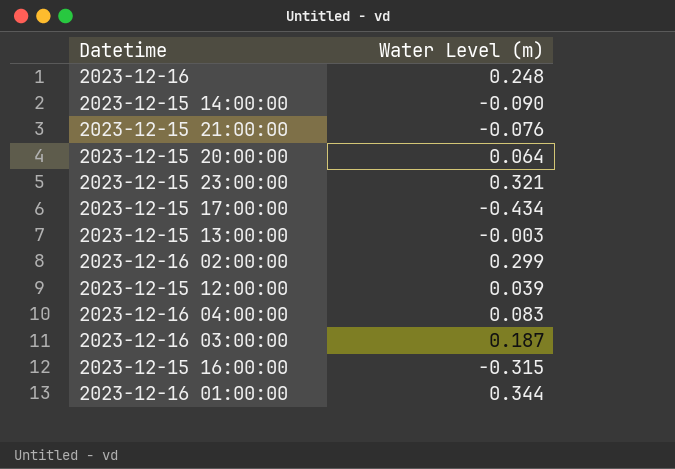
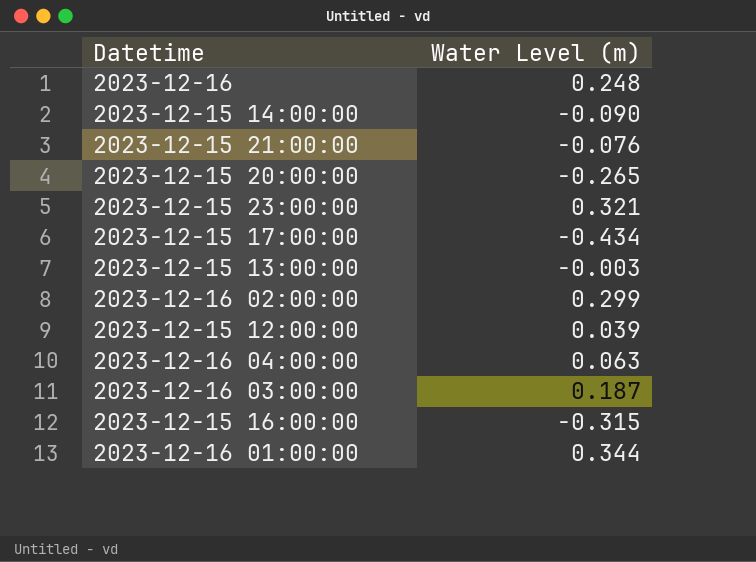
2023-12-15 20:00:00 | Water Level (m): 0.064 -> -0.265
2023-12-16 04:00:00 | Water Level (m): 0.083 -> 0.063

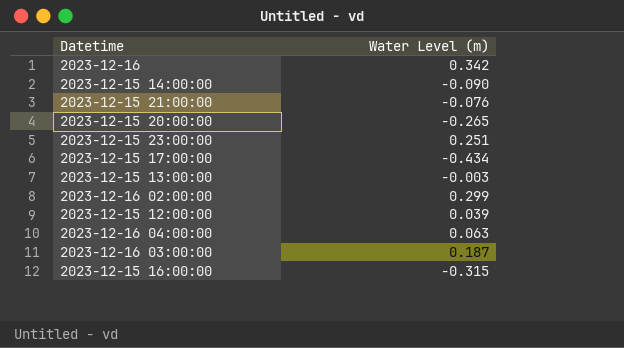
row 2023-12-16 01:00:00: 0.344 -> none
2023-12-16 | Water Level (m): 0.248 -> 0.342
2023-12-15 23:00:00 | Water Level (m): 0.321 -> 0.251

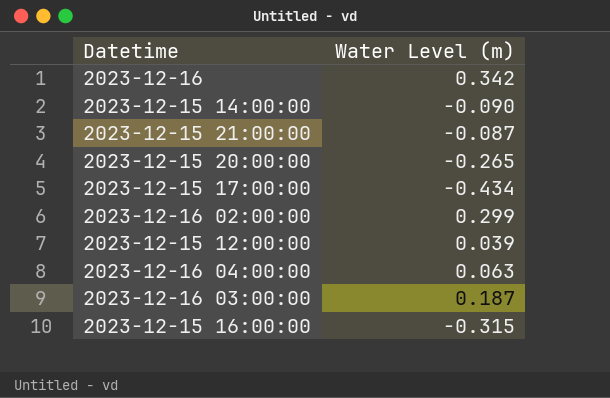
row 2023-12-15 23:00:00: 0.251 -> none
row 2023-12-15 13:00:00: -0.003 -> none
2023-12-15 21:00:00 | Water Level (m): -0.076 -> -0.087

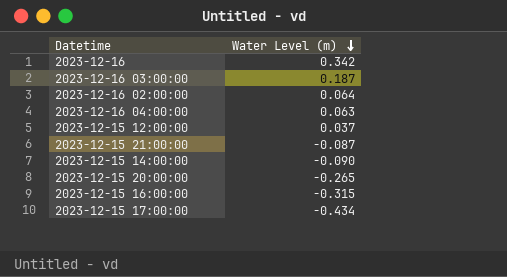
row order: none -> Water Level (m) descending
2023-12-16 02:00:00 | Water Level (m): 0.299 -> 0.064
2023-12-15 12:00:00 | Water Level (m): 0.039 -> 0.037

